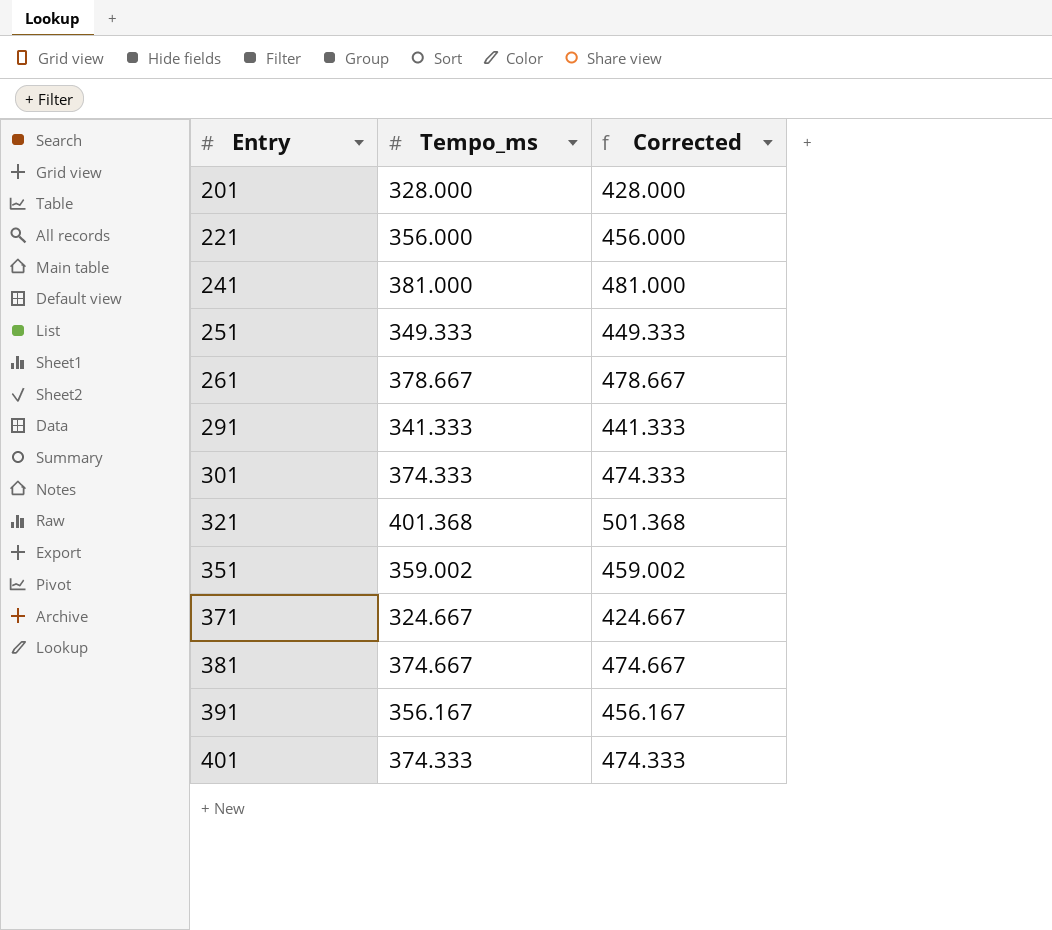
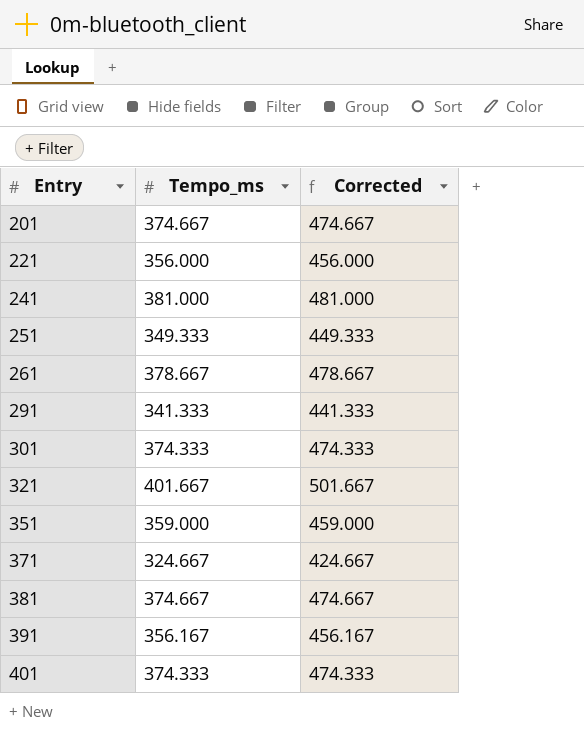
201 | Tempo_ms: 328.000 -> 374.667
201 | Corrected: 428.000 -> 474.667
321 | Tempo_ms: 401.368 -> 401.667
321 | Corrected: 501.368 -> 501.667
351 | Tempo_ms: 359.002 -> 359.000
351 | Corrected: 459.002 -> 459.000

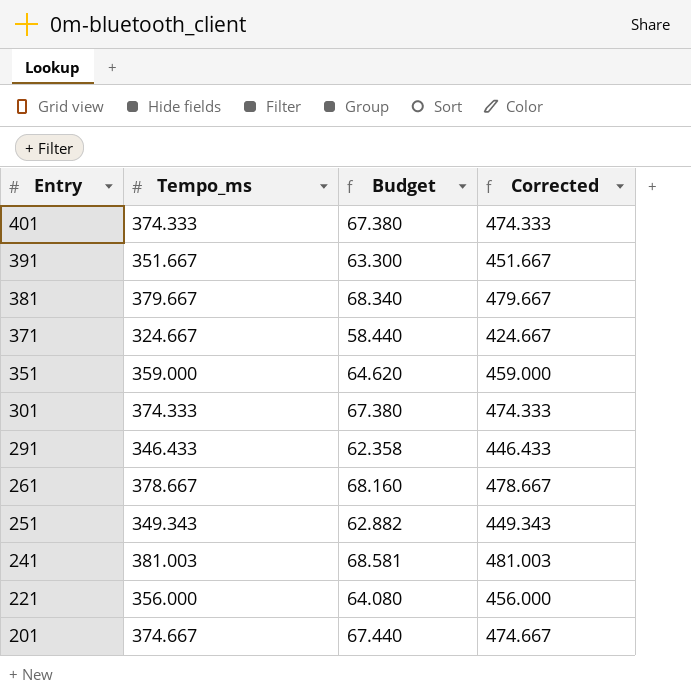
row order: Entry ascending -> Entry descending
column Budget | formula: none -> [Tempo_ms] * 0.18
row 321: 401.667 | 501.667 -> none
391 | Tempo_ms: 356.167 -> 351.667
391 | Corrected: 456.167 -> 451.667
381 | Tempo_ms: 374.667 -> 379.667
381 | Corrected: 474.667 -> 479.667
291 | Tempo_ms: 341.333 -> 346.433
291 | Corrected: 441.333 -> 446.433
251 | Tempo_ms: 349.333 -> 349.343
251 | Corrected: 449.333 -> 449.343
241 | Tempo_ms: 381.000 -> 381.003
241 | Corrected: 481.000 -> 481.003

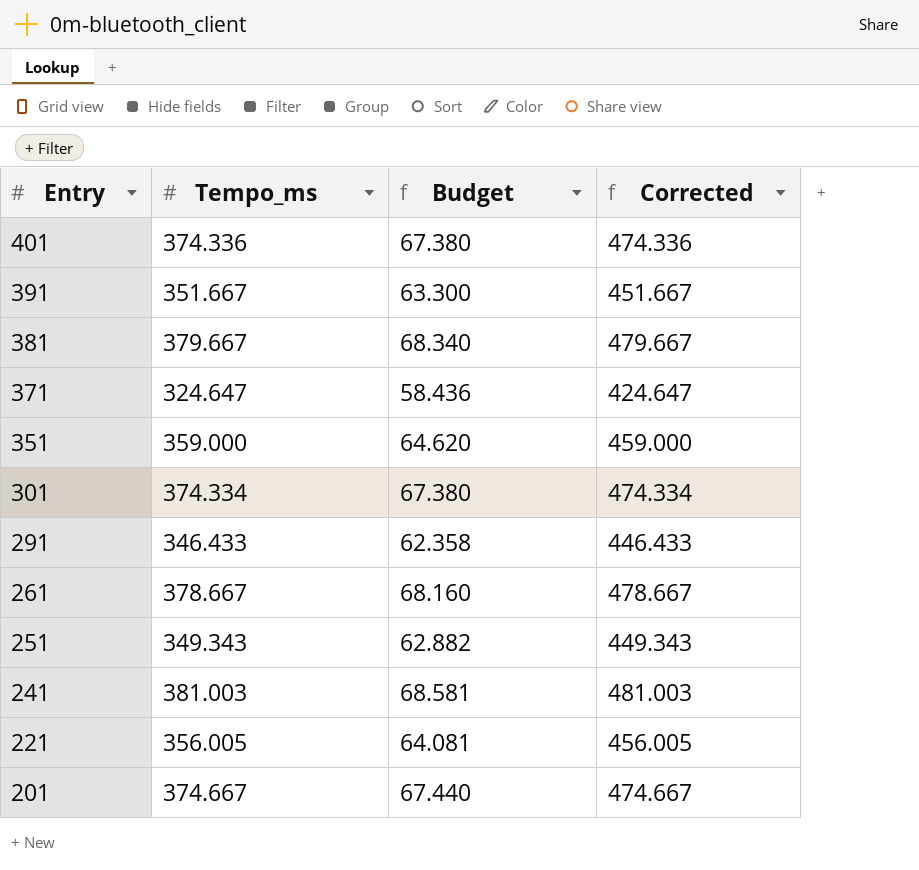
401 | Tempo_ms: 374.333 -> 374.336
401 | Corrected: 474.333 -> 474.336
371 | Tempo_ms: 324.667 -> 324.647
371 | Budget: 58.440 -> 58.436
371 | Corrected: 424.667 -> 424.647
301 | Tempo_ms: 374.333 -> 374.334
301 | Corrected: 474.333 -> 474.334
221 | Tempo_ms: 356.000 -> 356.005
221 | Budget: 64.080 -> 64.081
221 | Corrected: 456.000 -> 456.005

